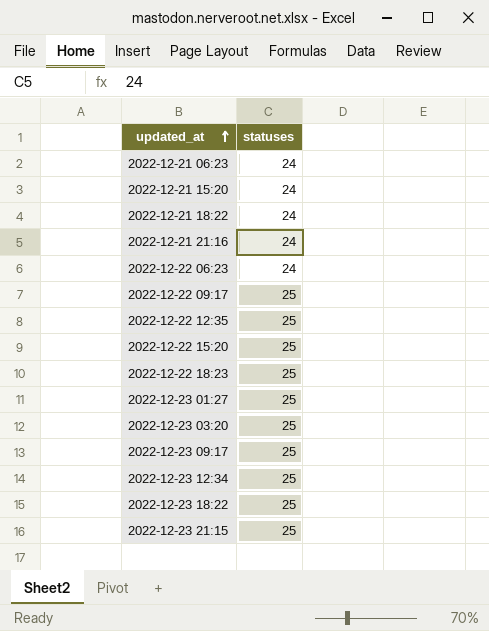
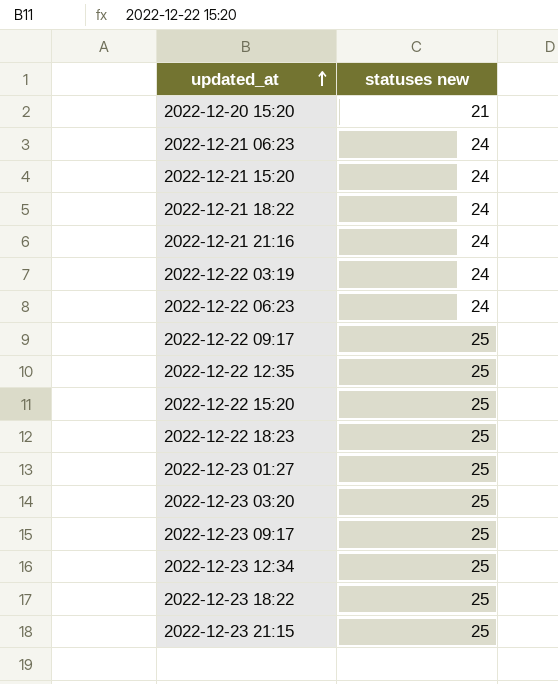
column name: statuses -> statuses new
row 2022-12-20 15:20: none -> 21
row 2022-12-22 03:19: none -> 24

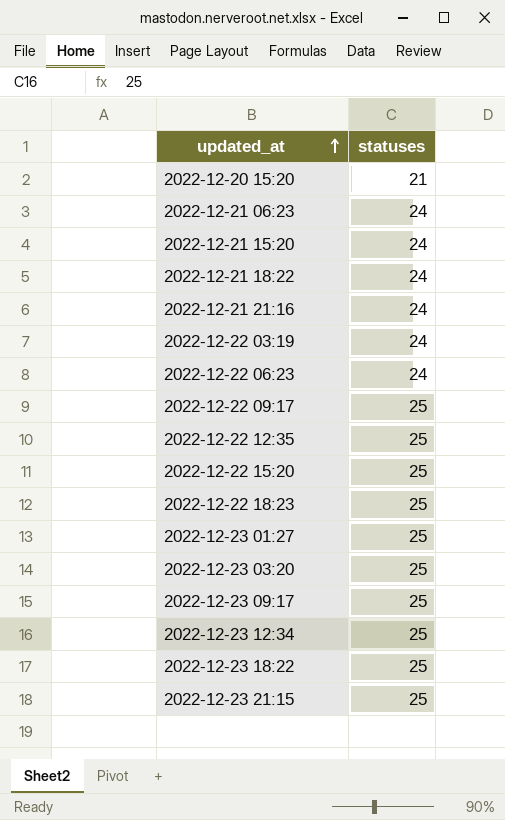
column name: statuses new -> statuses

